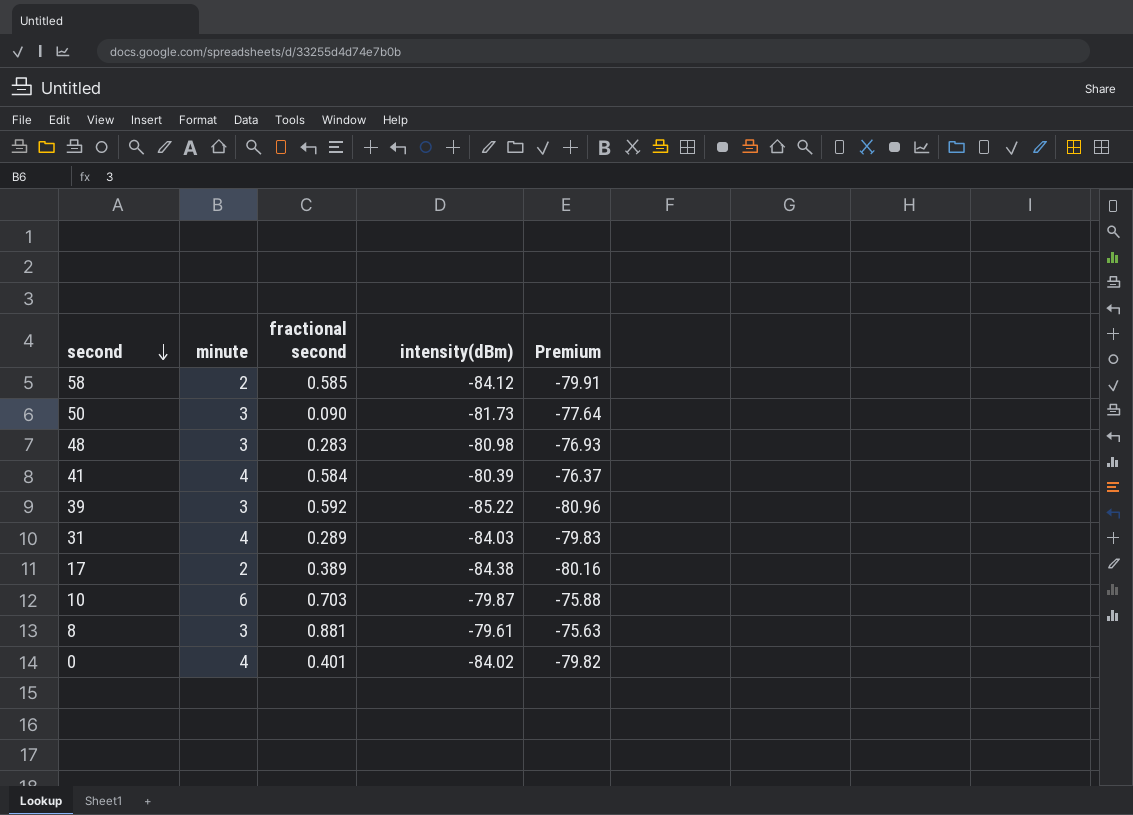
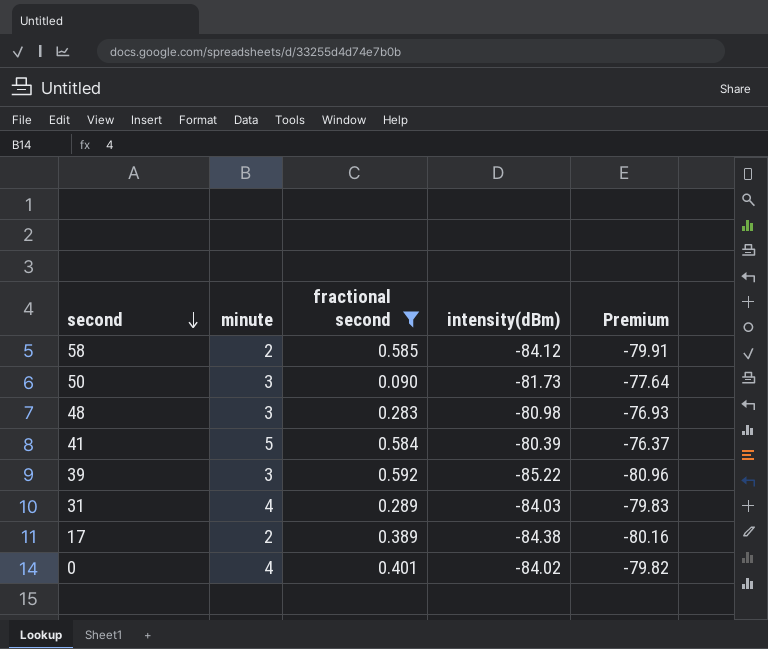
filter: none -> fractional second <= 0.592
41 | minute: 4 -> 5

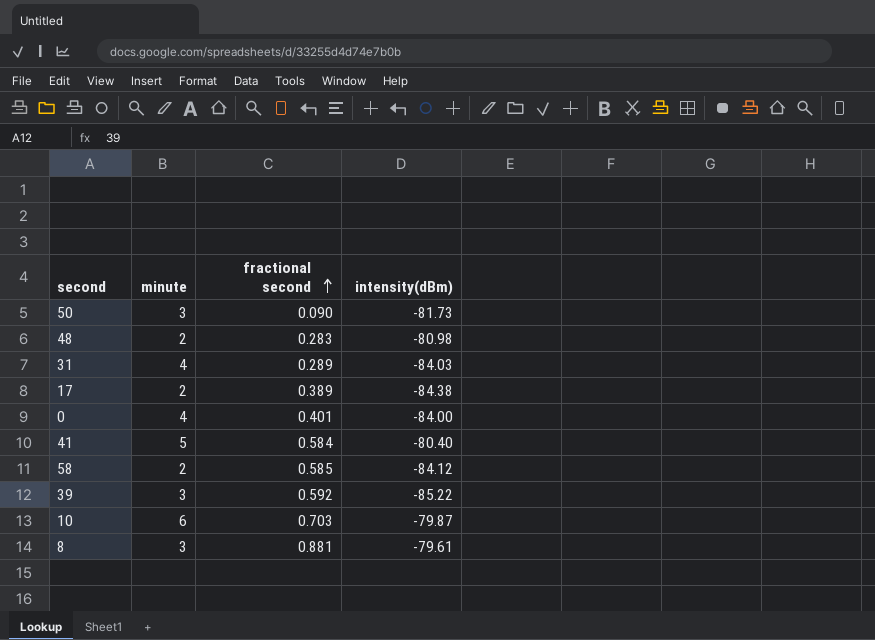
filter: fractional second <= 0.592 -> none
row order: second descending -> fractional second ascending
column Premium | formula: [intensity(dBm)] * 0.95 -> none
48 | minute: 3 -> 2
0 | intensity(dBm): -84.02 -> -84.00
41 | intensity(dBm): -80.39 -> -80.40

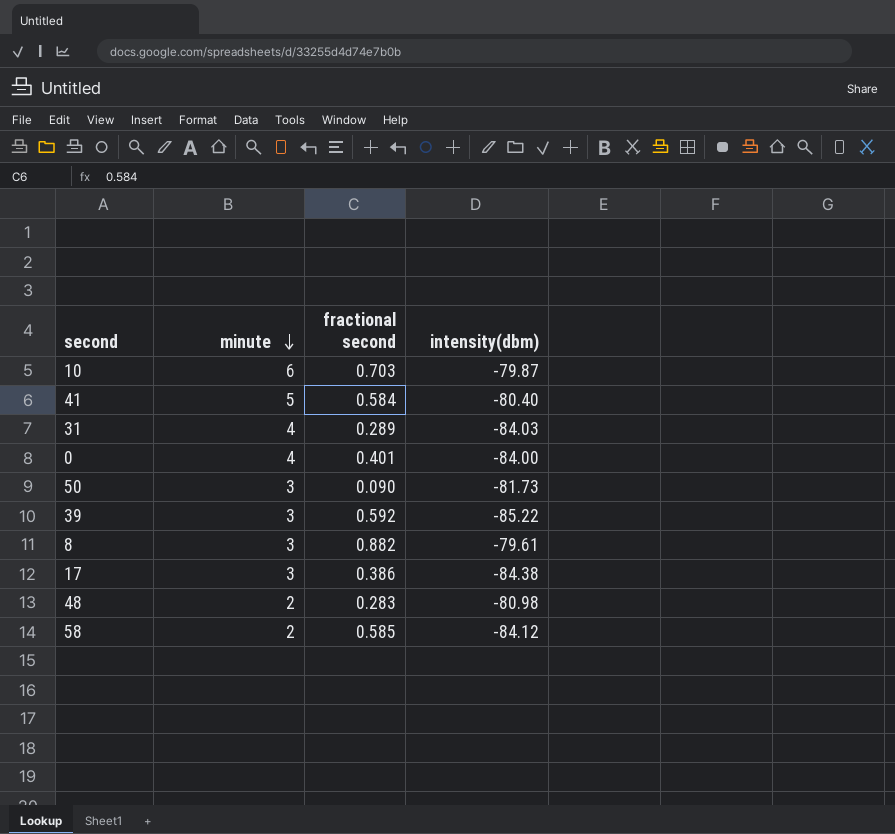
row order: fractional second ascending -> minute descending
column name: intensity(dBm) -> intensity(dbm)
8 | fractional second: 0.881 -> 0.882
17 | minute: 2 -> 3
17 | fractional second: 0.389 -> 0.386

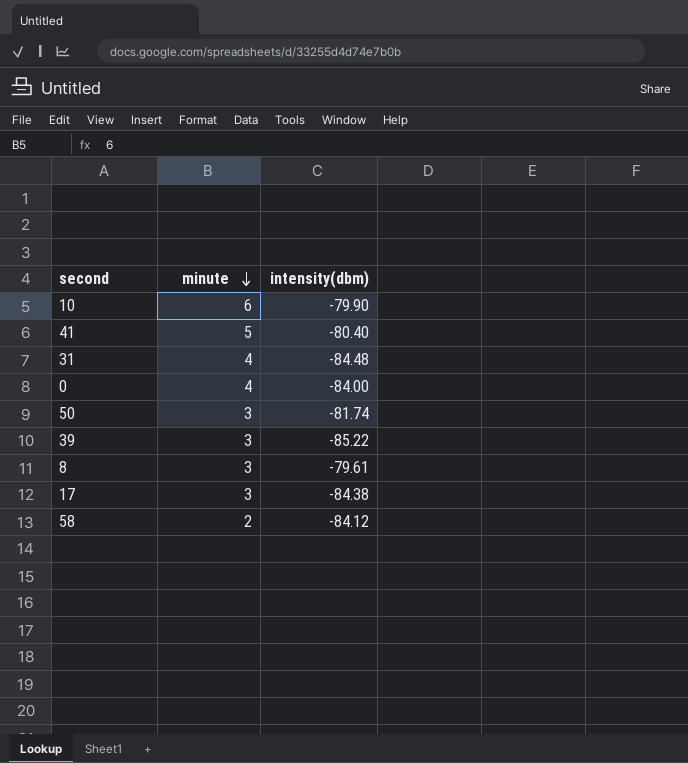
column fractional second | position: 3 -> none
row 48: 2 | 0.283 | -80.98 -> none
10 | intensity(dbm): -79.87 -> -79.90
31 | intensity(dbm): -84.03 -> -84.48
50 | intensity(dbm): -81.73 -> -81.74

